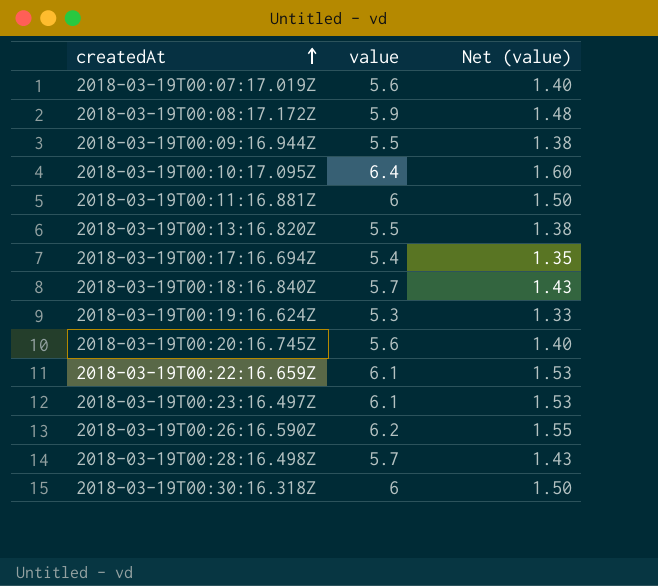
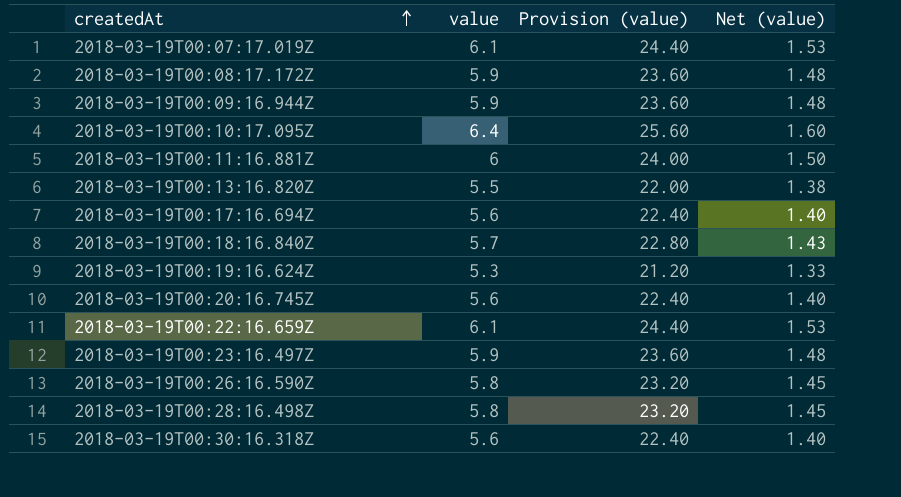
column Provision (value) | formula: none -> [value] * 4
2018-03-19T00:07:17.019Z | value: 5.6 -> 6.1
2018-03-19T00:07:17.019Z | Net (value): 1.40 -> 1.53
2018-03-19T00:09:16.944Z | value: 5.5 -> 5.9
2018-03-19T00:09:16.944Z | Net (value): 1.38 -> 1.48
2018-03-19T00:17:16.694Z | value: 5.4 -> 5.6
2018-03-19T00:17:16.694Z | Net (value): 1.35 -> 1.40
2018-03-19T00:23:16.497Z | value: 6.1 -> 5.9
2018-03-19T00:23:16.497Z | Net (value): 1.53 -> 1.48
2018-03-19T00:26:16.590Z | value: 6.2 -> 5.8
2018-03-19T00:26:16.590Z | Net (value): 1.55 -> 1.45
2018-03-19T00:28:16.498Z | value: 5.7 -> 5.8
2018-03-19T00:28:16.498Z | Net (value): 1.43 -> 1.45
2018-03-19T00:30:16.318Z | value: 6 -> 5.6
2018-03-19T00:30:16.318Z | Net (value): 1.50 -> 1.40

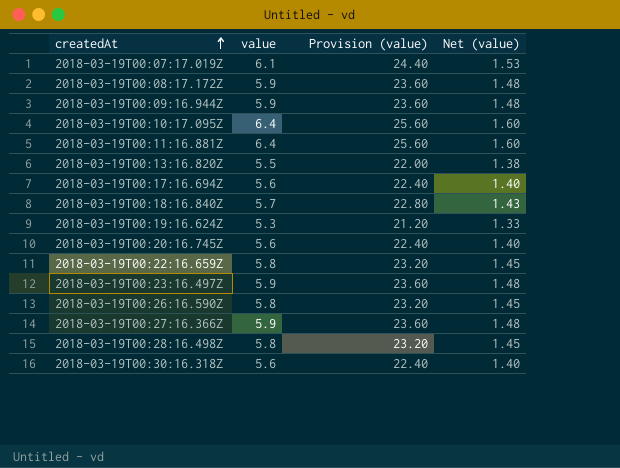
2018-03-19T00:11:16.881Z | value: 6 -> 6.4
2018-03-19T00:11:16.881Z | Provision (value): 24.00 -> 25.60
2018-03-19T00:11:16.881Z | Net (value): 1.50 -> 1.60
2018-03-19T00:22:16.659Z | value: 6.1 -> 5.8
2018-03-19T00:22:16.659Z | Provision (value): 24.40 -> 23.20
2018-03-19T00:22:16.659Z | Net (value): 1.53 -> 1.45
row 2018-03-19T00:27:16.366Z: none -> 5.9 | 23.60 | 1.48

